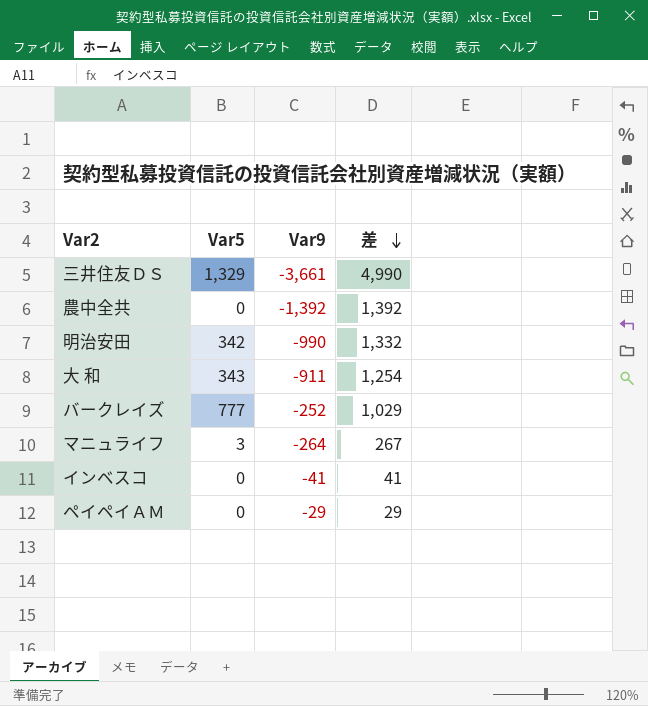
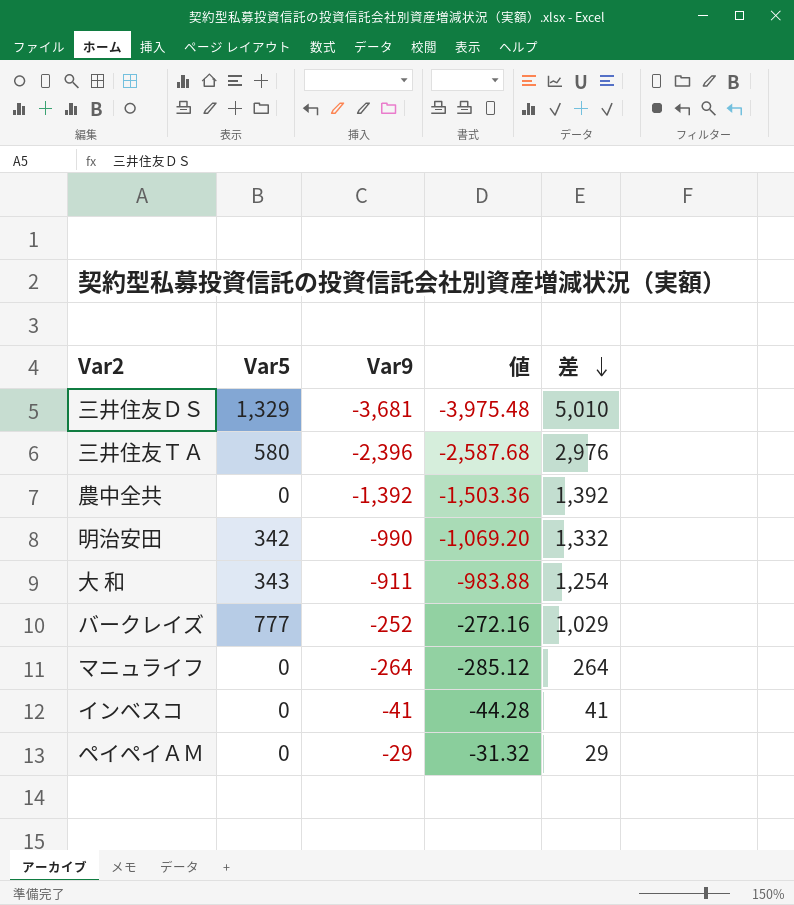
column 値 | formula: none -> [Var9] * 1.08
三井住友ＤＳ | Var9: -3,661 -> -3,681
三井住友ＤＳ | 差: 4,990 -> 5,010
row 三井住友ＴＡ: none -> 580 | -2,396 | -2,587.68 | 2,976
マニュライフ | Var5: 3 -> 0
マニュライフ | 差: 267 -> 264

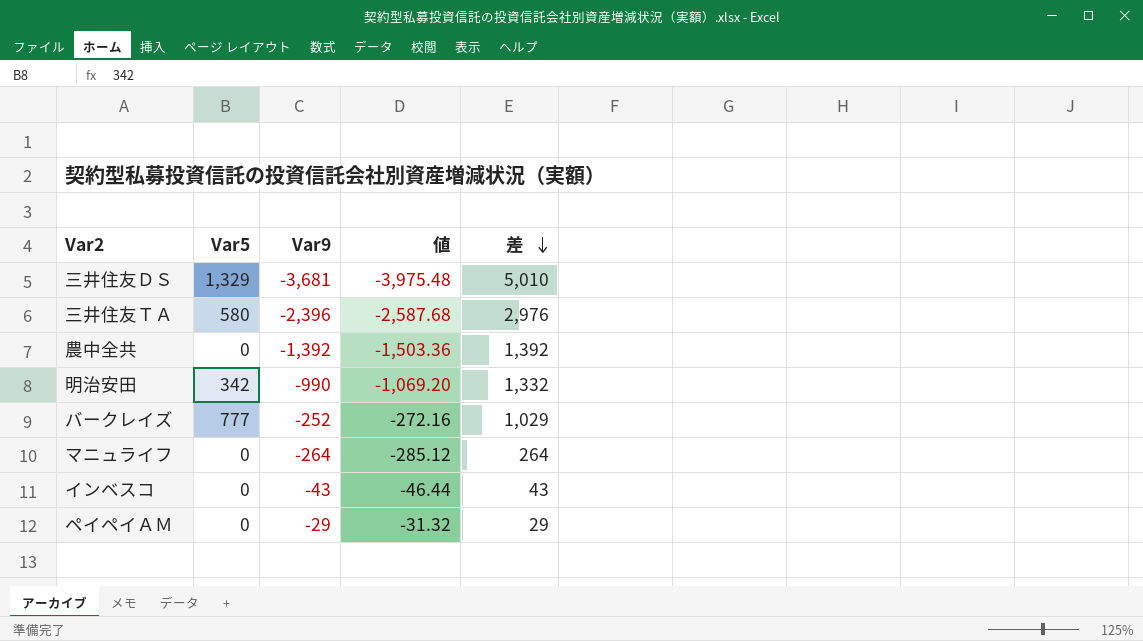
row 大 和: 343 | -911 | -983.88 | 1,254 -> none
インベスコ | Var9: -41 -> -43
インベスコ | 値: -44.28 -> -46.44
インベスコ | 差: 41 -> 43

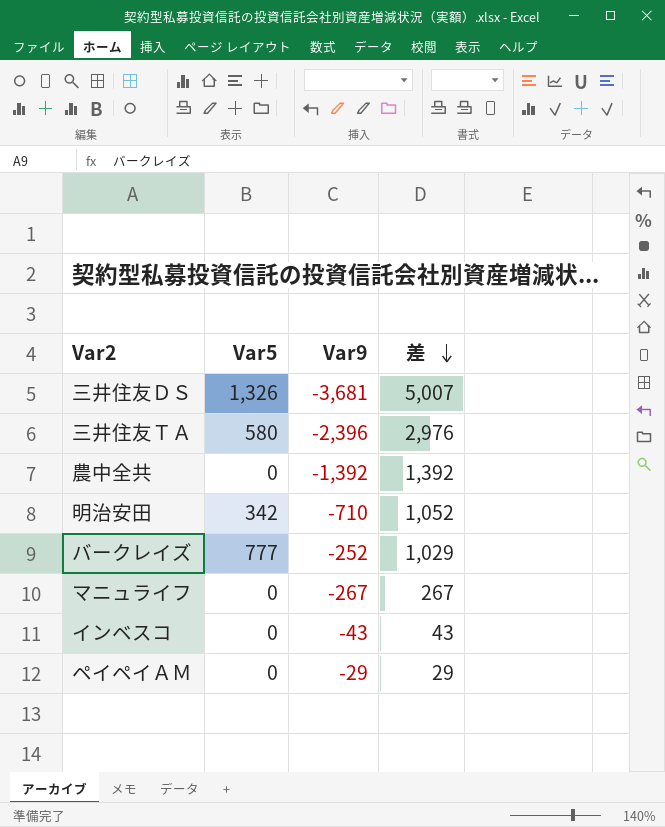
column 値 | formula: [Var9] * 1.08 -> none
三井住友ＤＳ | Var5: 1,329 -> 1,326
三井住友ＤＳ | 差: 5,010 -> 5,007
明治安田 | Var9: -990 -> -710
明治安田 | 差: 1,332 -> 1,052
マニュライフ | Var9: -264 -> -267
マニュライフ | 差: 264 -> 267

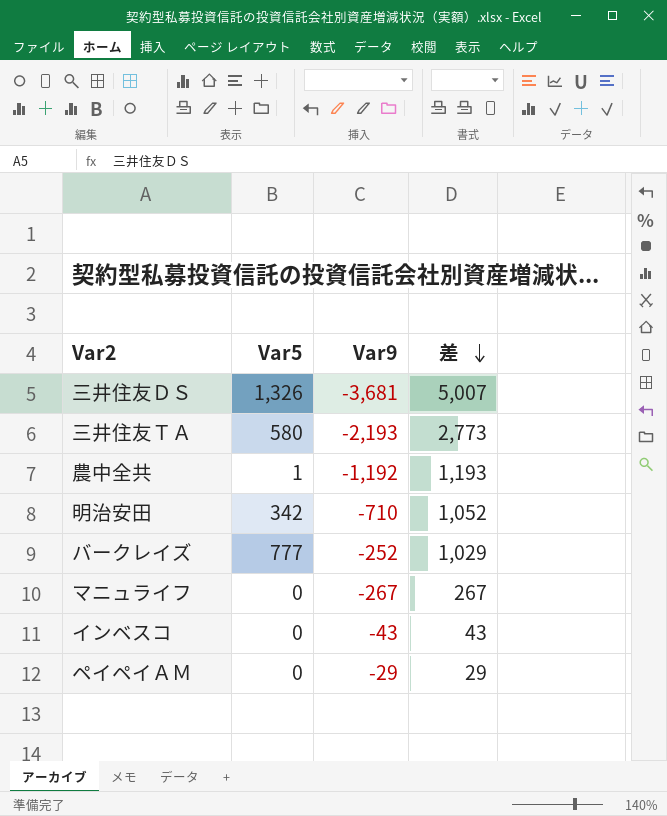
三井住友ＴＡ | Var9: -2,396 -> -2,193
三井住友ＴＡ | 差: 2,976 -> 2,773
農中全共 | Var5: 0 -> 1
農中全共 | Var9: -1,392 -> -1,192
農中全共 | 差: 1,392 -> 1,193

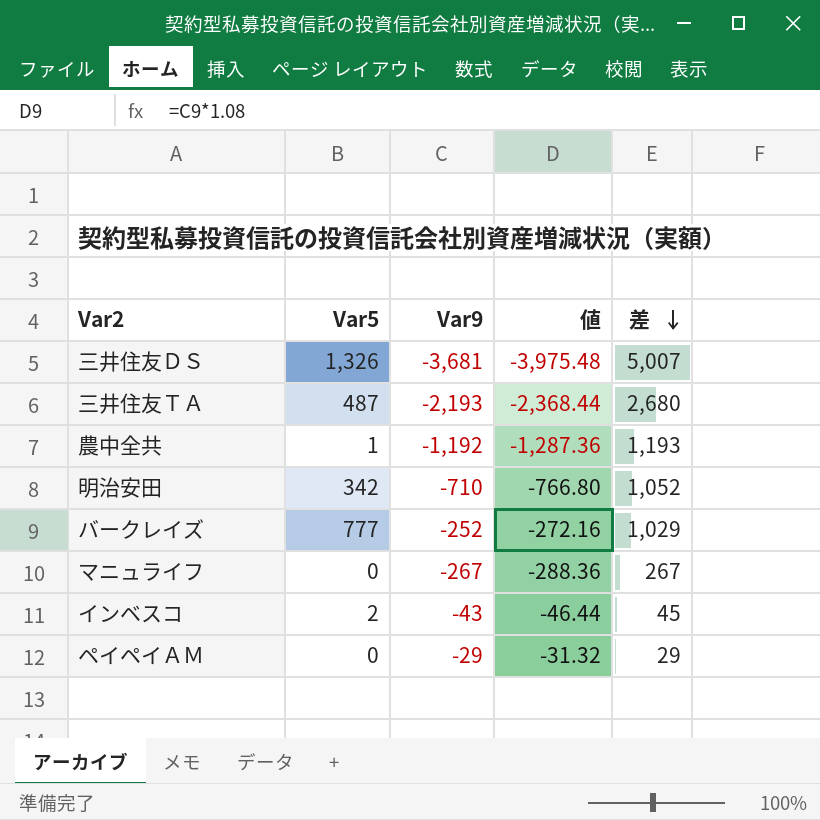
column 値 | formula: none -> [Var9] * 1.08
三井住友ＴＡ | Var5: 580 -> 487
三井住友ＴＡ | 差: 2,773 -> 2,680
インベスコ | Var5: 0 -> 2
インベスコ | 差: 43 -> 45

